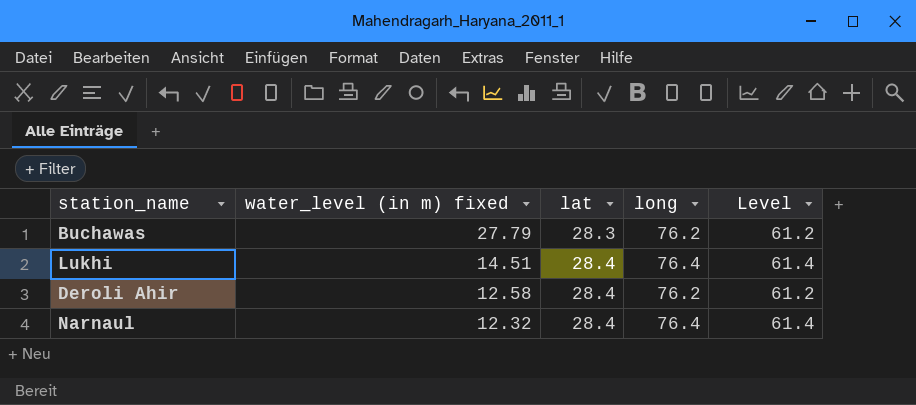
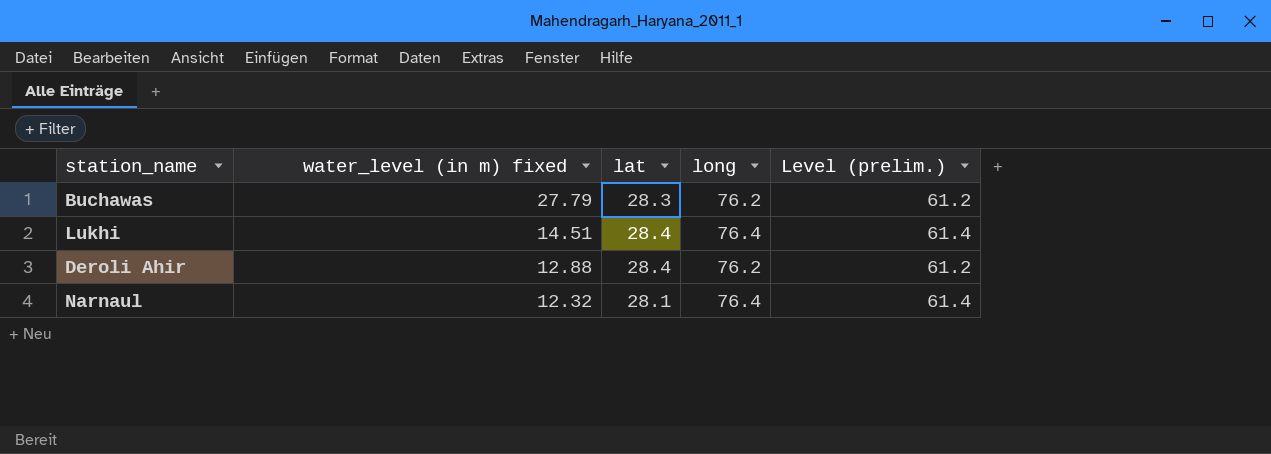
column name: Level -> Level (prelim.)
Deroli Ahir | water_level (in m) fixed: 12.58 -> 12.88
Narnaul | lat: 28.4 -> 28.1

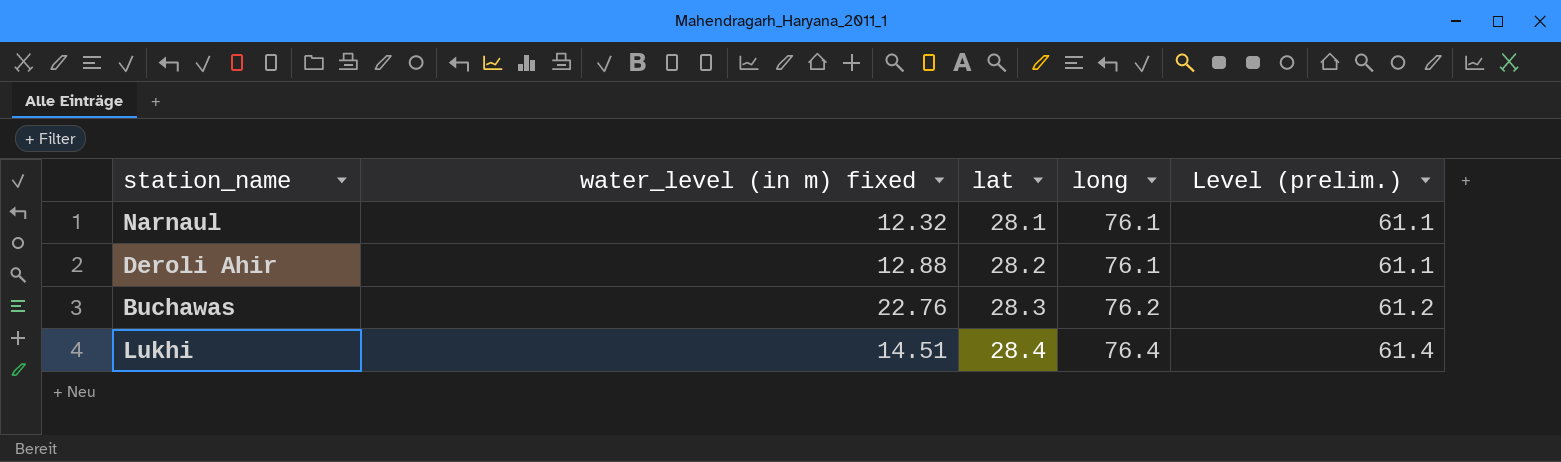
row order: water_level (in m) fixed descending -> lat ascending
Narnaul | long: 76.4 -> 76.1
Narnaul | Level (prelim.): 61.4 -> 61.1
Deroli Ahir | lat: 28.4 -> 28.2
Deroli Ahir | long: 76.2 -> 76.1
Deroli Ahir | Level (prelim.): 61.2 -> 61.1
Buchawas | water_level (in m) fixed: 27.79 -> 22.76

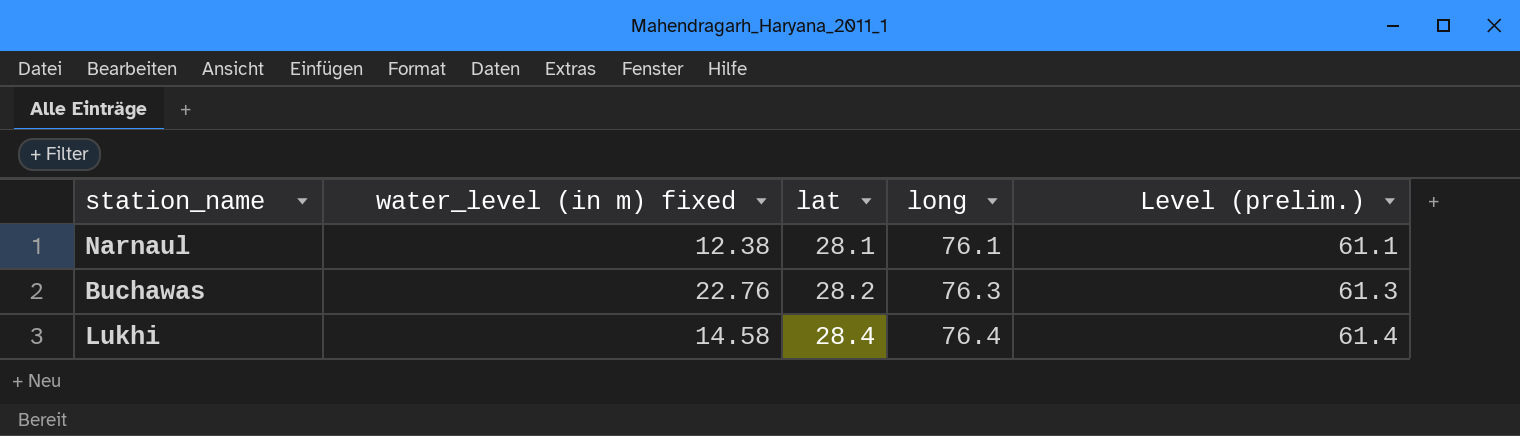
row Deroli Ahir: 12.88 | 28.2 | 76.1 | 61.1 -> none
Narnaul | water_level (in m) fixed: 12.32 -> 12.38
Buchawas | lat: 28.3 -> 28.2
Buchawas | long: 76.2 -> 76.3
Buchawas | Level (prelim.): 61.2 -> 61.3
Lukhi | water_level (in m) fixed: 14.51 -> 14.58

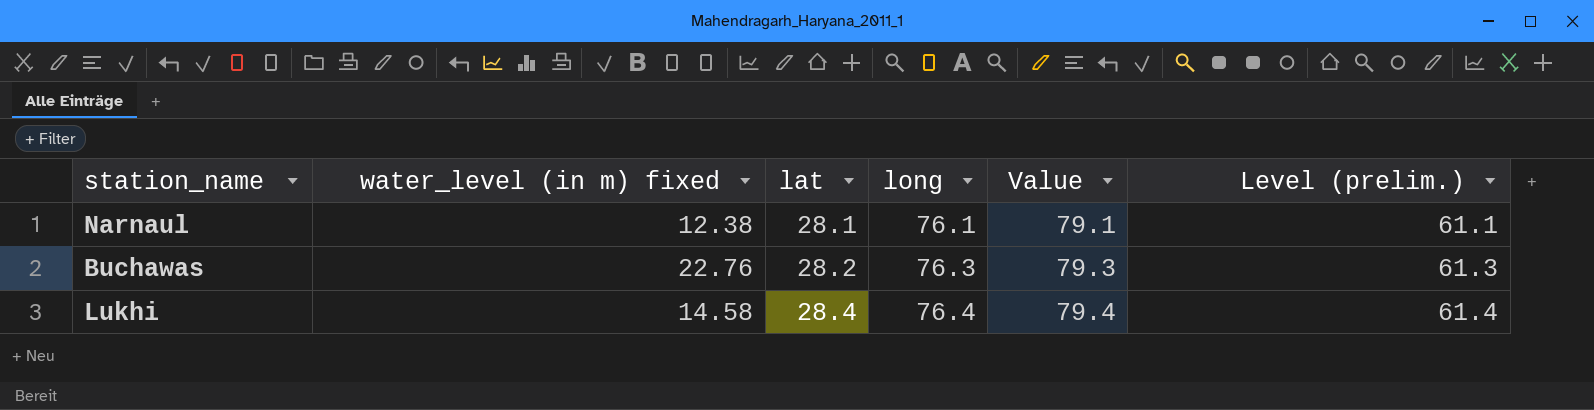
column Value | formula: none -> [long] + 3

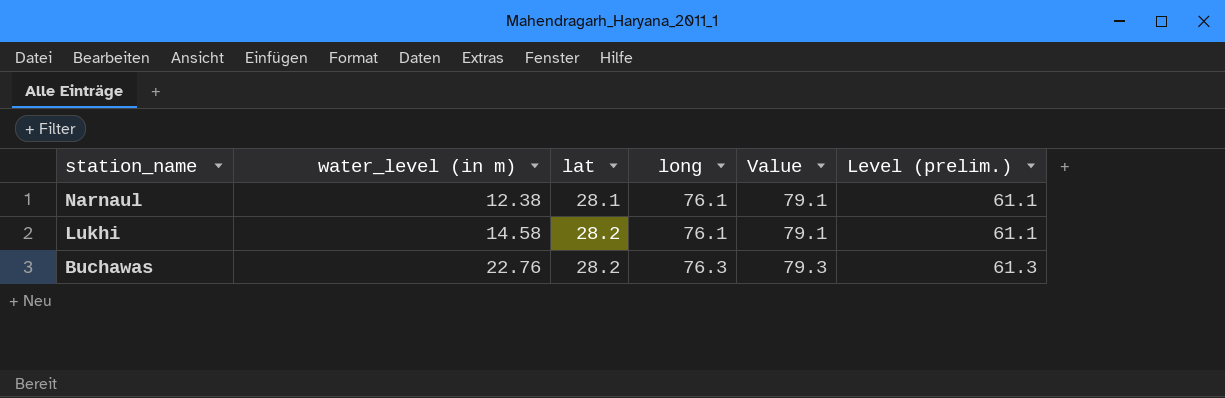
row order: lat ascending -> station_name descending
column name: water_level (in m) fixed -> water_level (in m)
Lukhi | lat: 28.4 -> 28.2
Lukhi | long: 76.4 -> 76.1
Lukhi | Value: 79.4 -> 79.1
Lukhi | Level (prelim.): 61.4 -> 61.1

